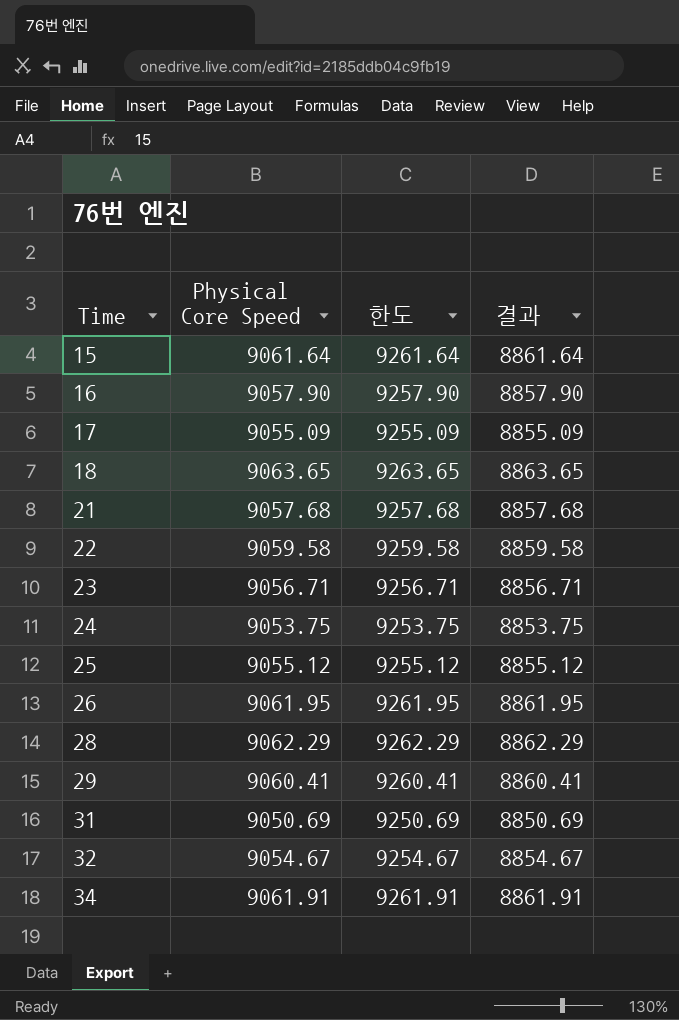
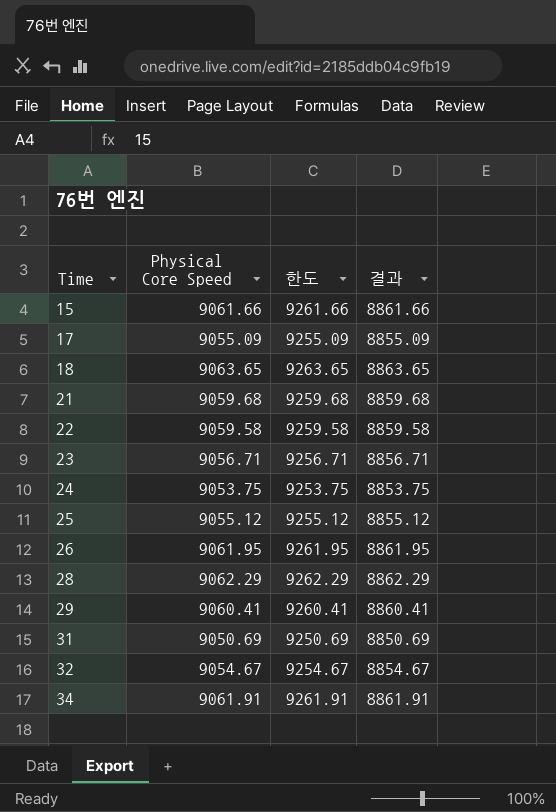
row 16: 9057.90 | 9257.90 | 8857.90 -> none
15 | Physical Core Speed: 9061.64 -> 9061.66
15 | 한도: 9261.64 -> 9261.66
15 | 결과: 8861.64 -> 8861.66
21 | Physical Core Speed: 9057.68 -> 9059.68
21 | 한도: 9257.68 -> 9259.68
21 | 결과: 8857.68 -> 8859.68

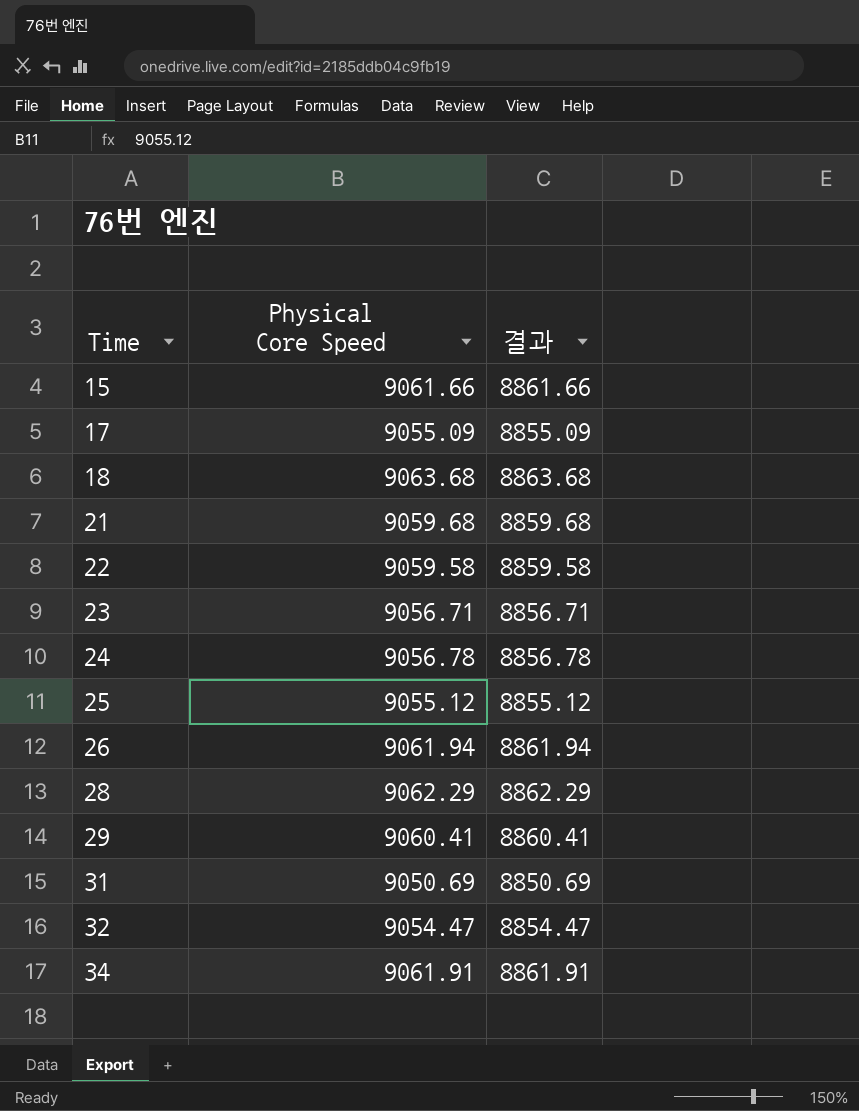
column 한도 | formula: [Physical Core Speed] + 200 -> none
18 | Physical Core Speed: 9063.65 -> 9063.68
18 | 결과: 8863.65 -> 8863.68
24 | Physical Core Speed: 9053.75 -> 9056.78
24 | 결과: 8853.75 -> 8856.78
26 | Physical Core Speed: 9061.95 -> 9061.94
26 | 결과: 8861.95 -> 8861.94
32 | Physical Core Speed: 9054.67 -> 9054.47
32 | 결과: 8854.67 -> 8854.47

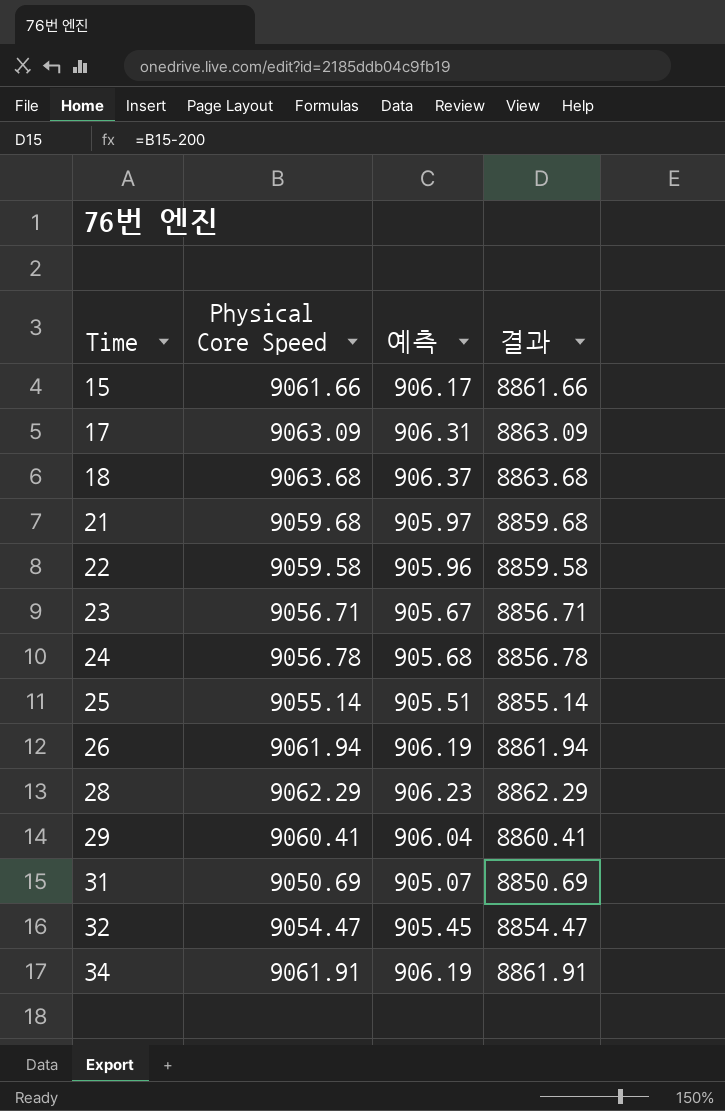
column 예측 | formula: none -> [Physical Core Speed] * 0.1
17 | Physical Core Speed: 9055.09 -> 9063.09
17 | 결과: 8855.09 -> 8863.09
25 | Physical Core Speed: 9055.12 -> 9055.14
25 | 결과: 8855.12 -> 8855.14

